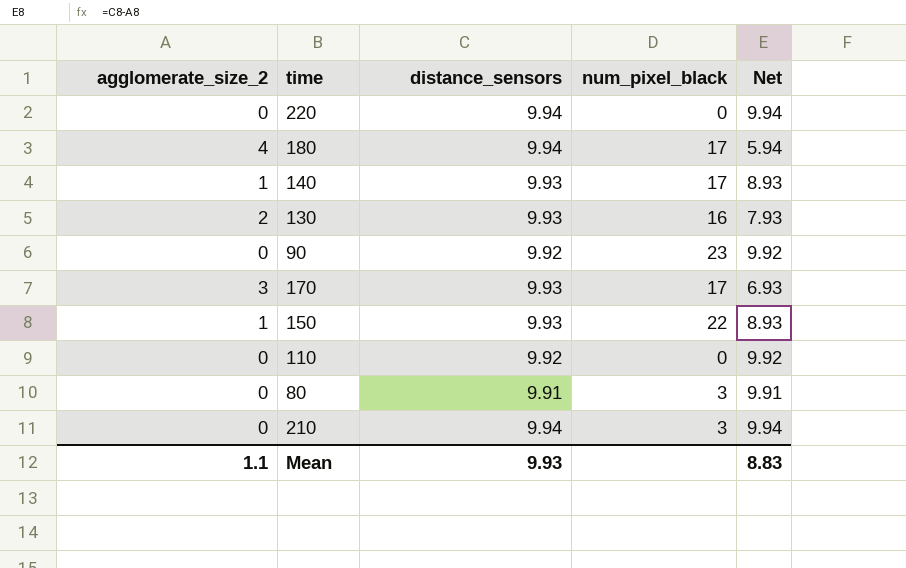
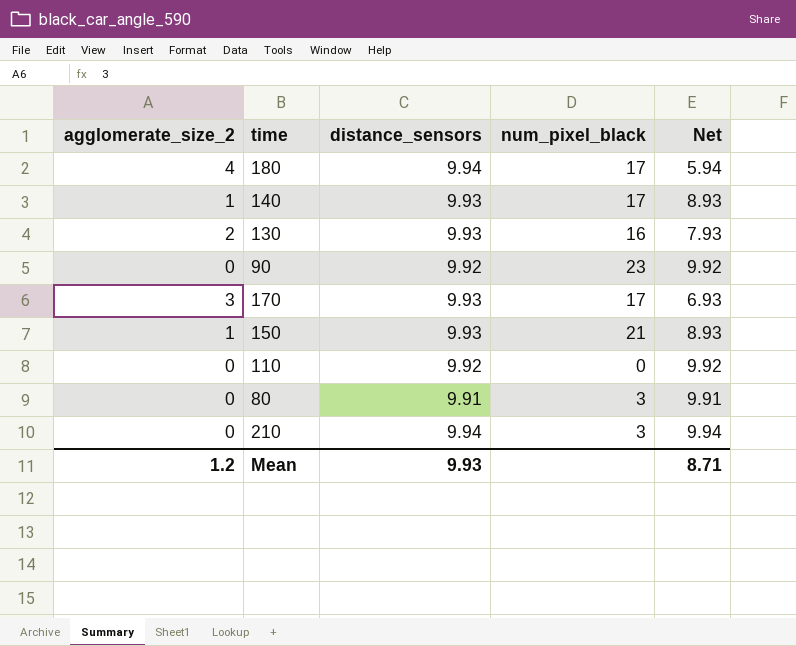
row 220: 0 | 9.94 | 0 | 9.94 -> none
150 | num_pixel_black: 22 -> 21
Mean | agglomerate_size_2: 1.1 -> 1.2
Mean | Net: 8.83 -> 8.71

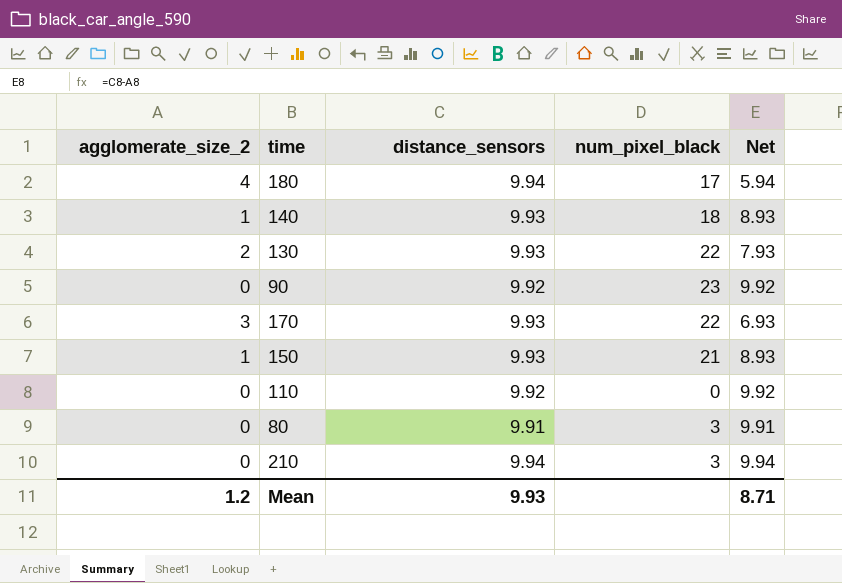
140 | num_pixel_black: 17 -> 18
130 | num_pixel_black: 16 -> 22
170 | num_pixel_black: 17 -> 22

